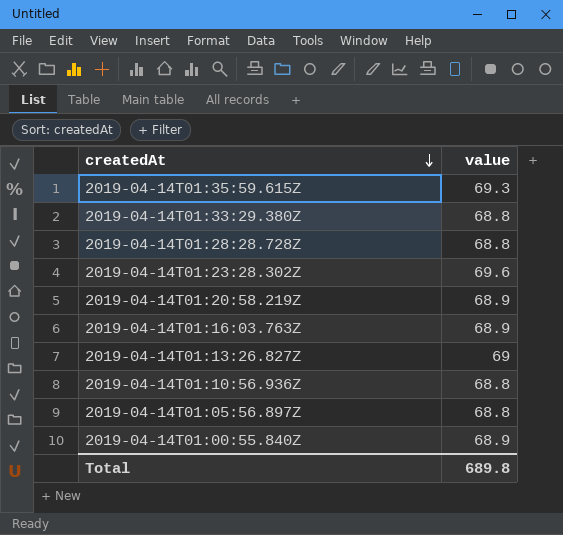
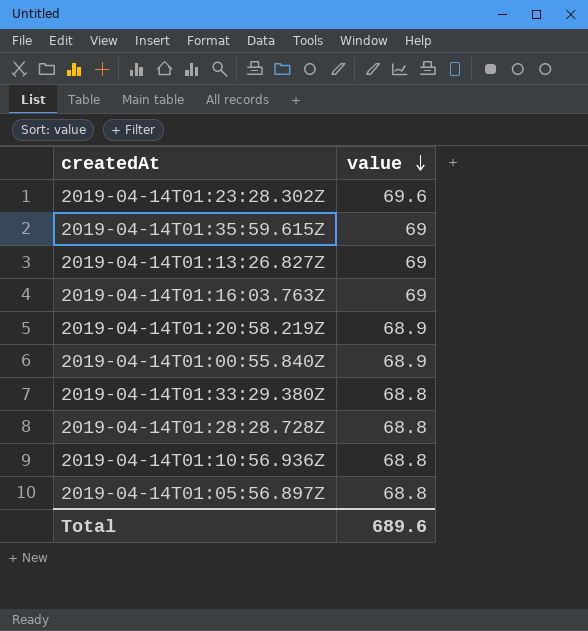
row order: createdAt descending -> value descending
2019-04-14T01:35:59.615Z | value: 69.3 -> 69
2019-04-14T01:16:03.763Z | value: 68.9 -> 69
Total | value: 689.8 -> 689.6

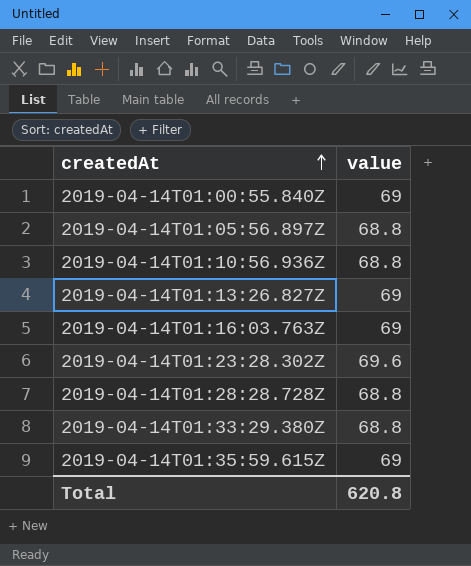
row order: value descending -> createdAt ascending
row 2019-04-14T01:20:58.219Z: 68.9 -> none
2019-04-14T01:00:55.840Z | value: 68.9 -> 69
Total | value: 689.6 -> 620.8

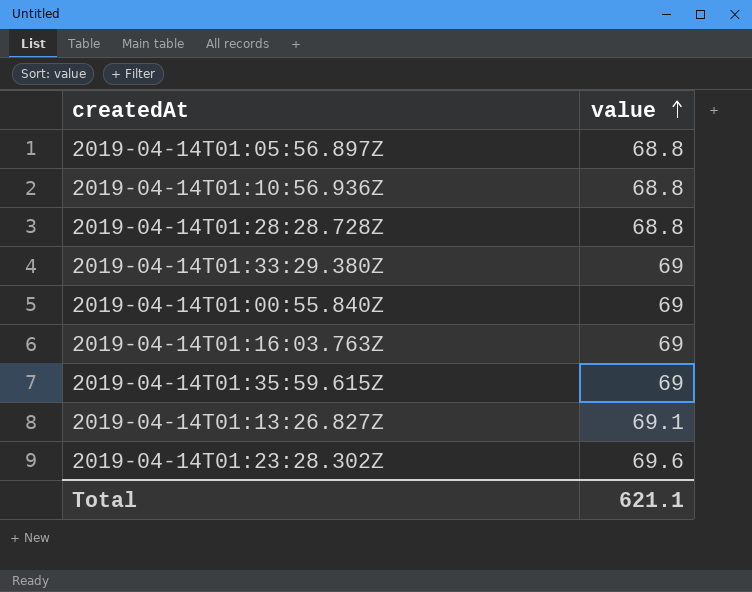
row order: createdAt ascending -> value ascending
2019-04-14T01:33:29.380Z | value: 68.8 -> 69
2019-04-14T01:13:26.827Z | value: 69 -> 69.1
Total | value: 620.8 -> 621.1

